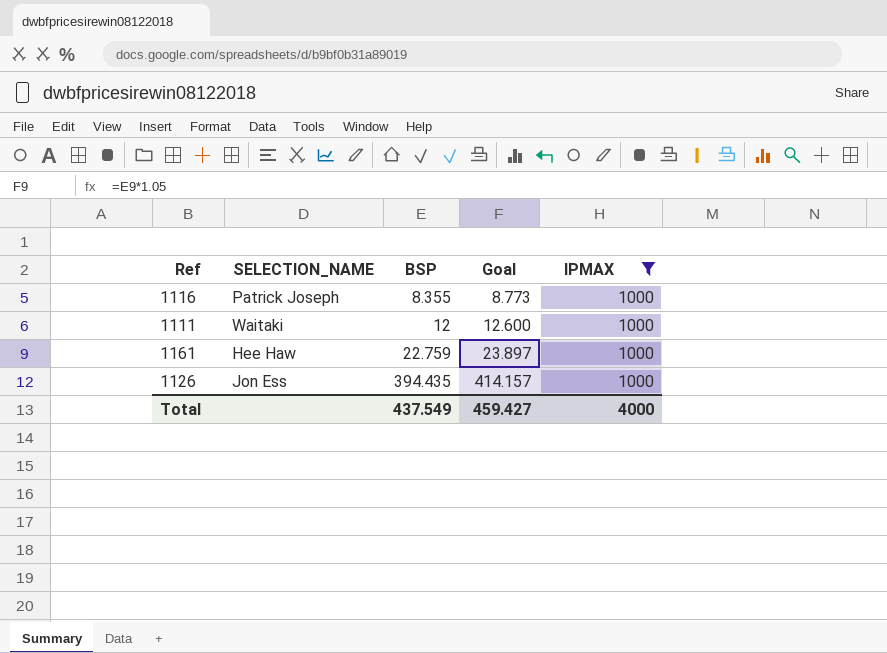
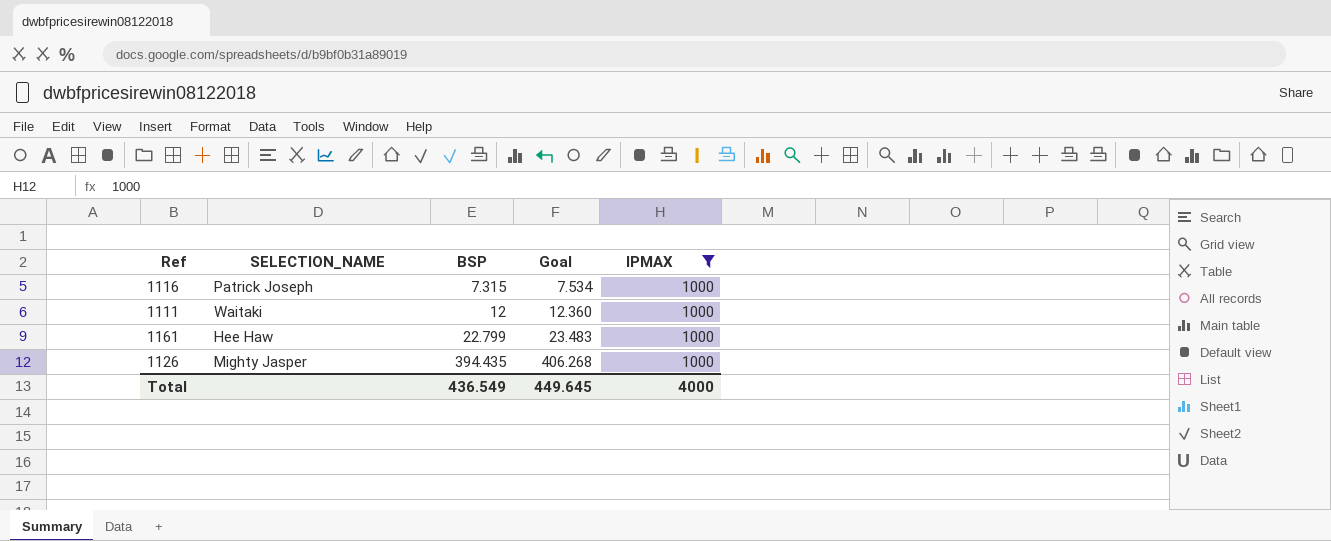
column Goal | formula: [BSP] * 1.05 -> [BSP] * 1.03
1116 | BSP: 8.355 -> 7.315
1161 | BSP: 22.759 -> 22.799
1126 | SELECTION_NAME: Jon Ess -> Mighty Jasper
Total | BSP: 437.549 -> 436.549
Total | Goal: 459.427 -> 449.645

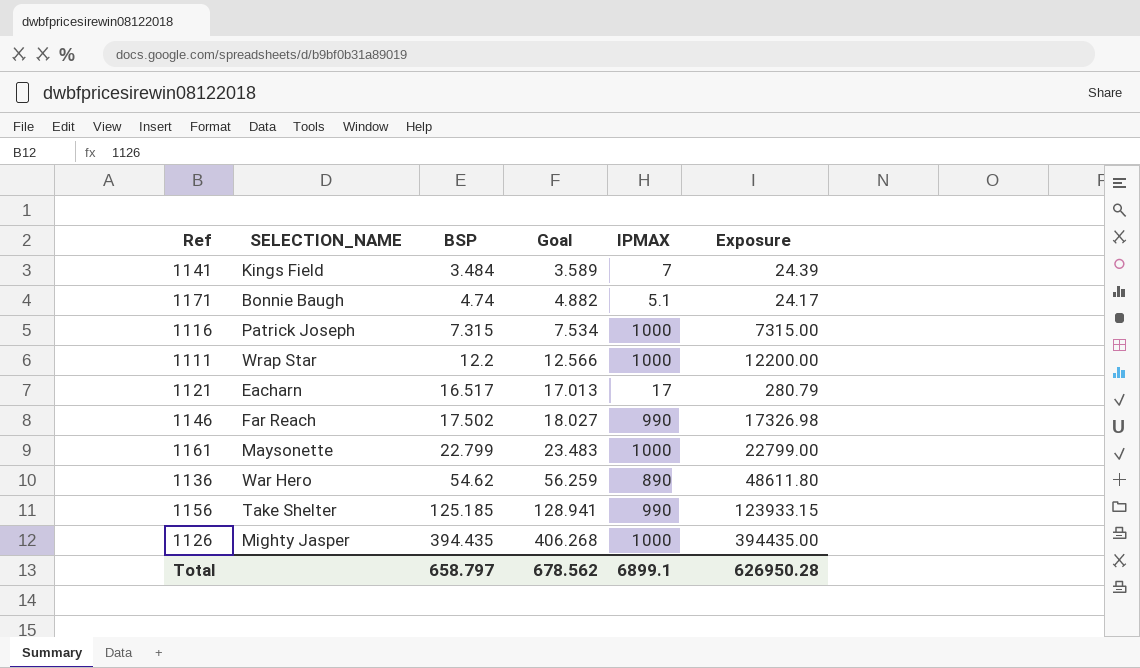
filter: IPMAX = 1000 -> none
column Exposure | formula: none -> [BSP] * [IPMAX]
1111 | SELECTION_NAME: Waitaki -> Wrap Star
1111 | BSP: 12 -> 12.2
1111 | Goal: 12.360 -> 12.566
1161 | SELECTION_NAME: Hee Haw -> Maysonette
Total | BSP: 436.549 -> 658.797
Total | Goal: 449.645 -> 678.562
Total | IPMAX: 4000 -> 6899.1

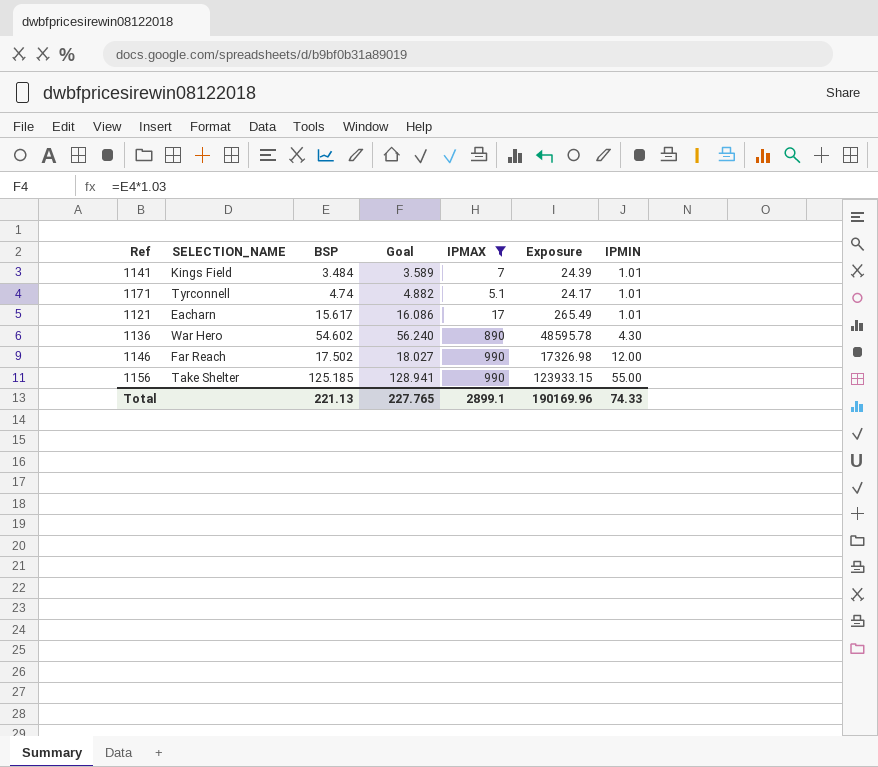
filter: none -> IPMAX != 1000
row order: BSP ascending -> IPMIN ascending
column IPMIN | position: none -> 7
1171 | SELECTION_NAME: Bonnie Baugh -> Tyrconnell
1121 | BSP: 16.517 -> 15.617
1121 | Goal: 17.013 -> 16.086
1121 | Exposure: 280.79 -> 265.49
1136 | BSP: 54.62 -> 54.602
1136 | Goal: 56.259 -> 56.240
1136 | Exposure: 48611.80 -> 48595.78
Total | BSP: 658.797 -> 221.13
Total | Goal: 678.562 -> 227.765
Total | IPMAX: 6899.1 -> 2899.1
Total | Exposure: 626950.28 -> 190169.96

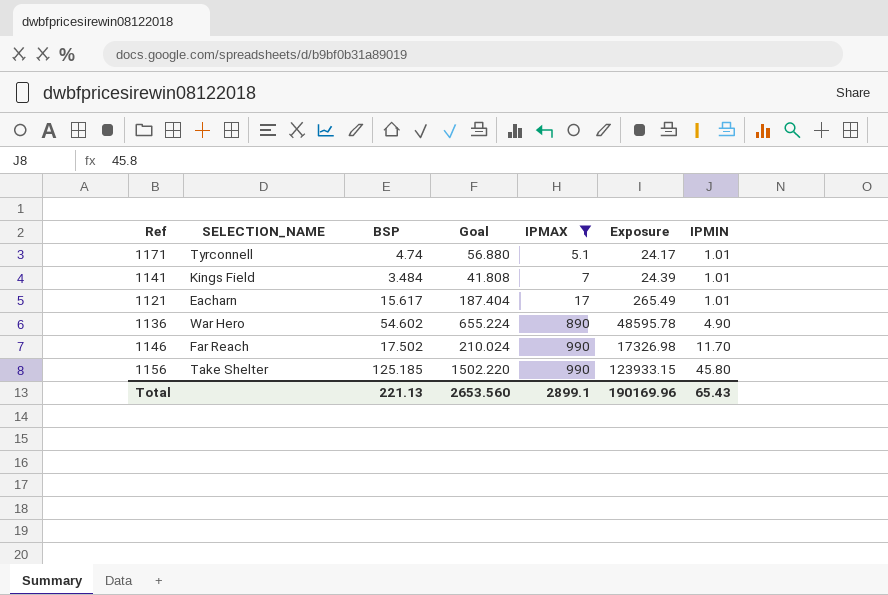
row order: IPMIN ascending -> IPMAX ascending
column Goal | formula: [BSP] * 1.03 -> [BSP] * 12
1136 | IPMIN: 4.30 -> 4.90
1146 | IPMIN: 12.00 -> 11.70
1156 | IPMIN: 55.00 -> 45.80
Total | Goal: 227.765 -> 2653.560
Total | IPMIN: 74.33 -> 65.43

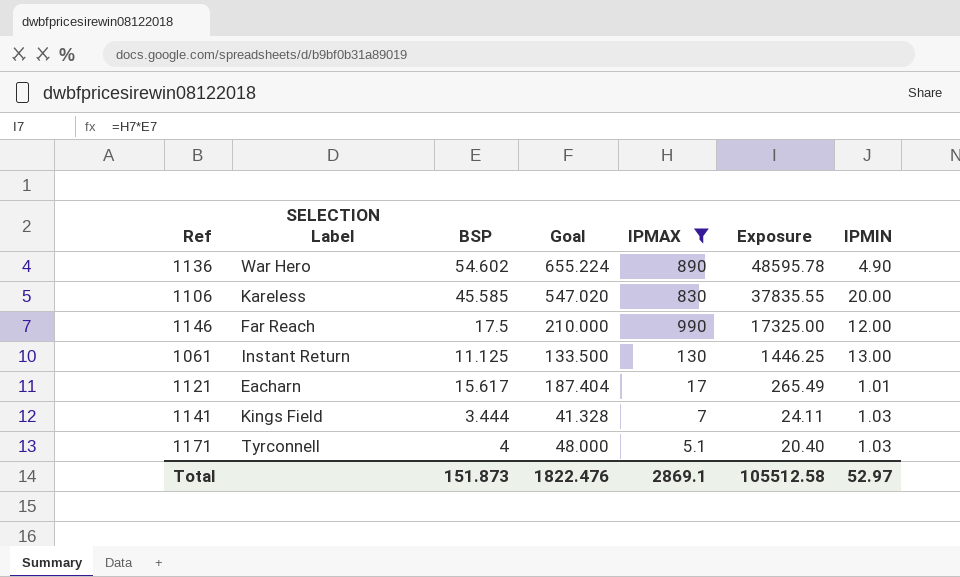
row order: IPMAX ascending -> Exposure descending
column name: SELECTION_NAME -> SELECTION Label
row 1156: Take Shelter | 125.185 | 1502.220 | 990 | 123933.15 | 45.80 -> none
row 1106: none -> Kareless | 45.585 | 547.020 | 830 | 37835.55 | 20.00
1146 | BSP: 17.502 -> 17.5
1146 | Goal: 210.024 -> 210.000
1146 | Exposure: 17326.98 -> 17325.00
1146 | IPMIN: 11.70 -> 12.00
row 1061: none -> Instant Return | 11.125 | 133.500 | 130 | 1446.25 | 13.00
1141 | BSP: 3.484 -> 3.444
1141 | Goal: 41.808 -> 41.328
1141 | Exposure: 24.39 -> 24.11
1141 | IPMIN: 1.01 -> 1.03
1171 | BSP: 4.74 -> 4
1171 | Goal: 56.880 -> 48.000
1171 | Exposure: 24.17 -> 20.40
1171 | IPMIN: 1.01 -> 1.03
Total | BSP: 221.13 -> 151.873
Total | Goal: 2653.560 -> 1822.476
Total | IPMAX: 2899.1 -> 2869.1
Total | Exposure: 190169.96 -> 105512.58
Total | IPMIN: 65.43 -> 52.97

